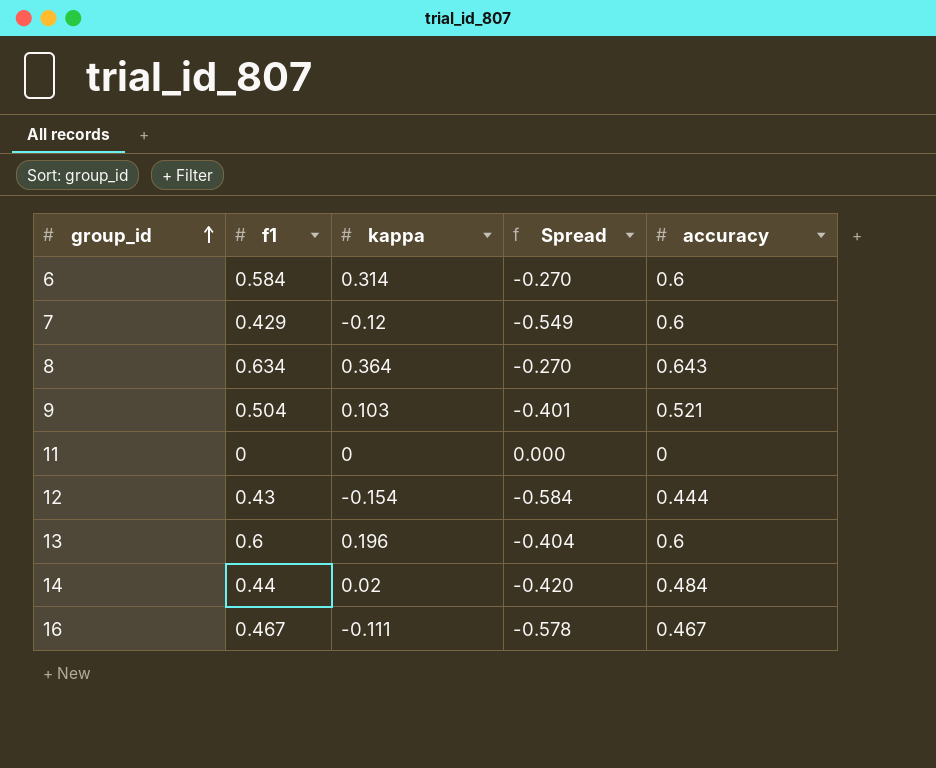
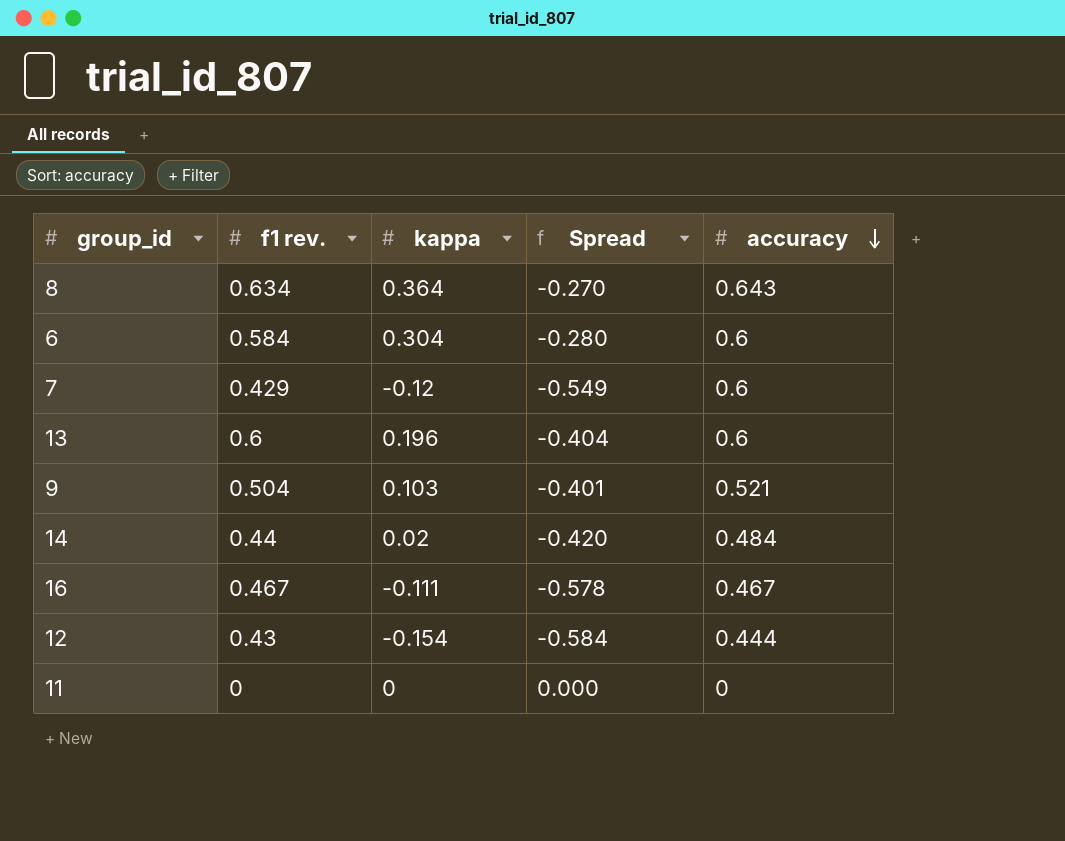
row order: group_id ascending -> accuracy descending
column name: f1 -> f1 rev.
6 | kappa: 0.314 -> 0.304
6 | Spread: -0.270 -> -0.280

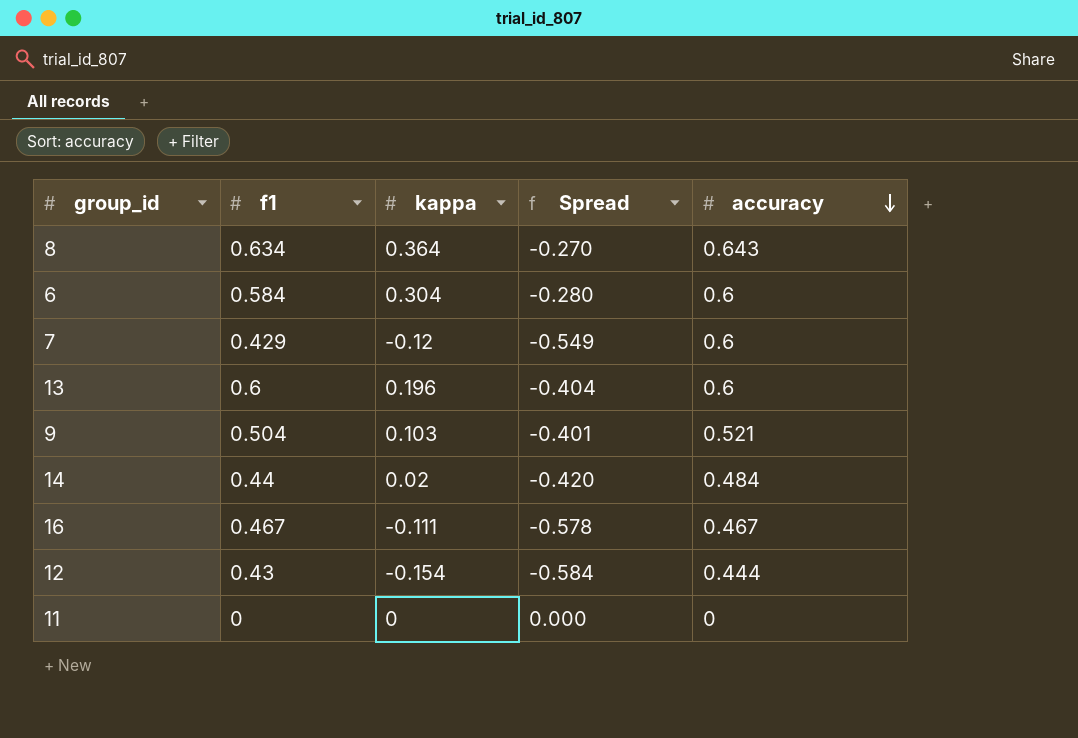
column name: f1 rev. -> f1

